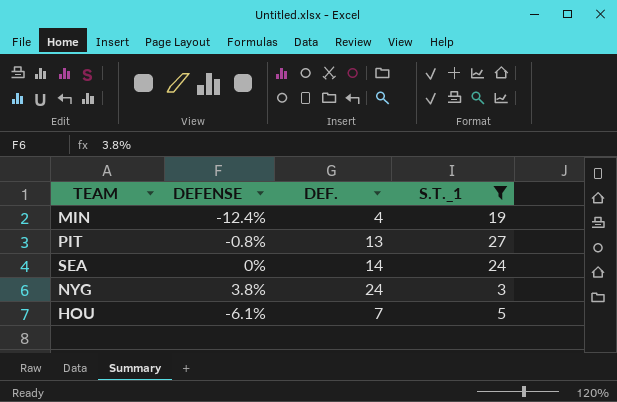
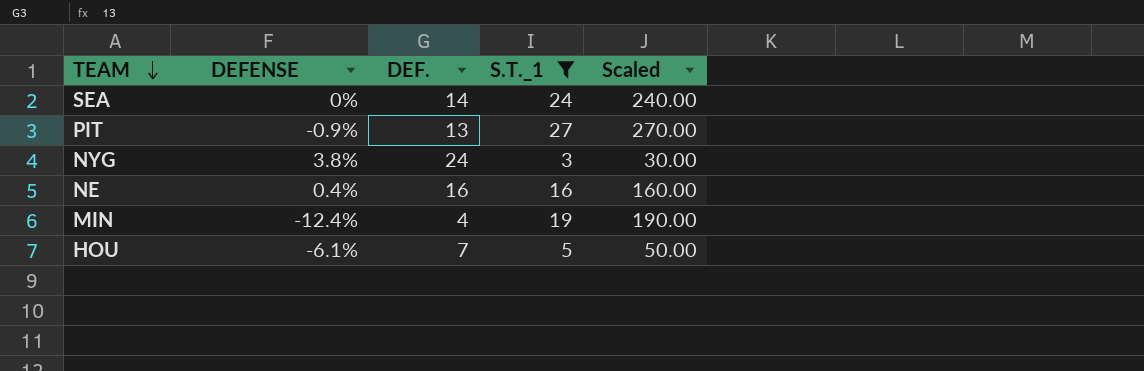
row order: none -> TEAM descending
column Scaled | formula: none -> [S.T._1] * 10
PIT | DEFENSE: -0.8% -> -0.9%
row NE: none -> 0.4% | 16 | 16 | 160.00

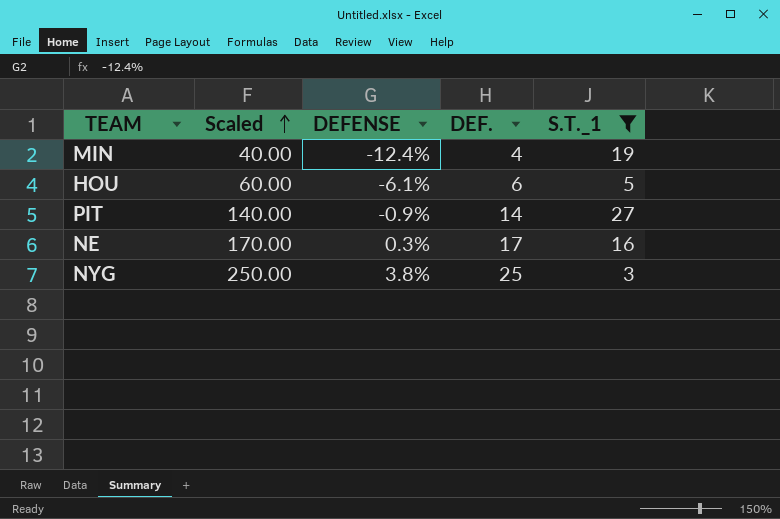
row order: TEAM descending -> Scaled ascending
column Scaled | formula: [S.T._1] * 10 -> [DEF.] * 10
column Scaled | position: 5 -> 2
row SEA: 0% | 14 | 24 | 240.00 -> none
HOU | DEF.: 7 -> 6
PIT | DEF.: 13 -> 14
NE | DEFENSE: 0.4% -> 0.3%
NE | DEF.: 16 -> 17
NYG | DEF.: 24 -> 25

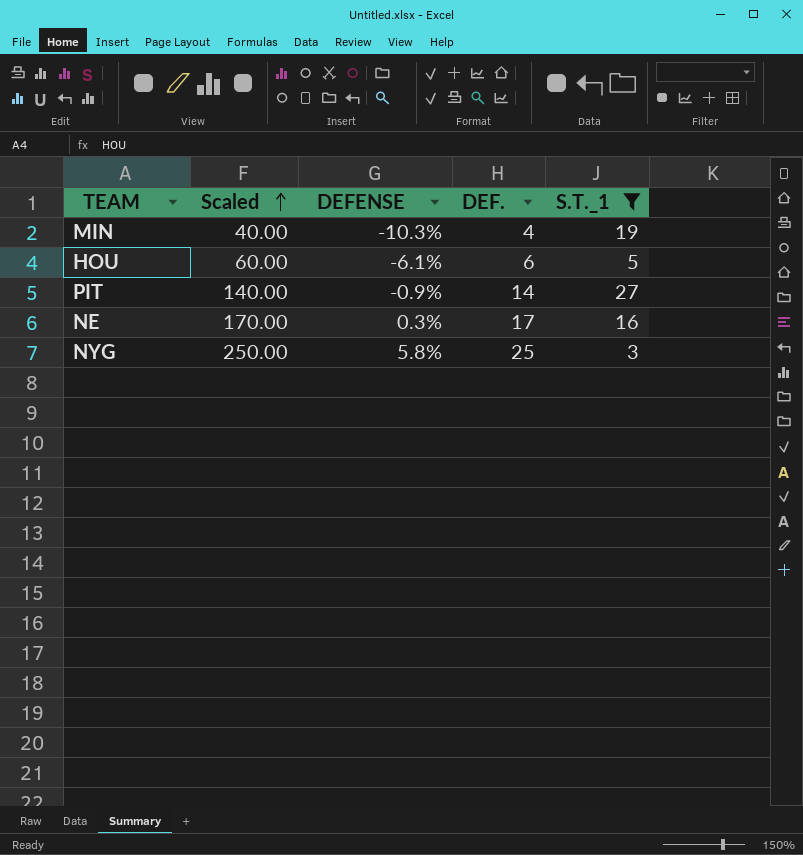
MIN | DEFENSE: -12.4% -> -10.3%
NYG | DEFENSE: 3.8% -> 5.8%

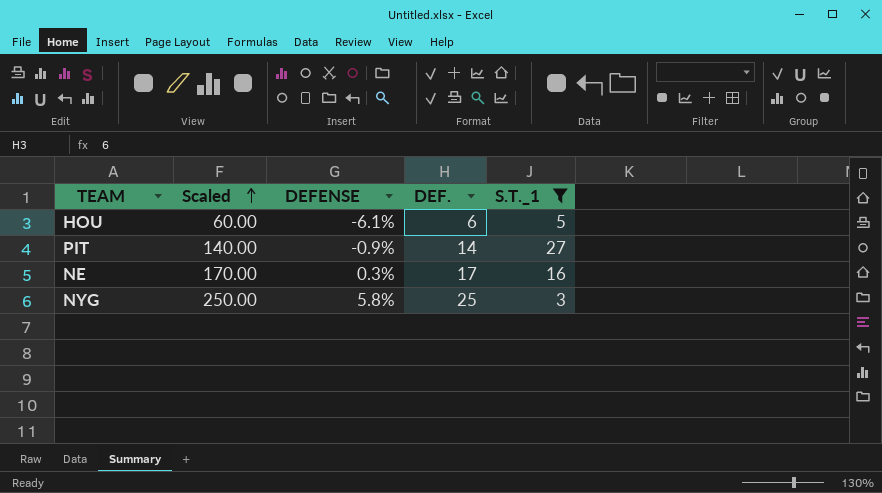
row MIN: 40.00 | -10.3% | 4 | 19 -> none

